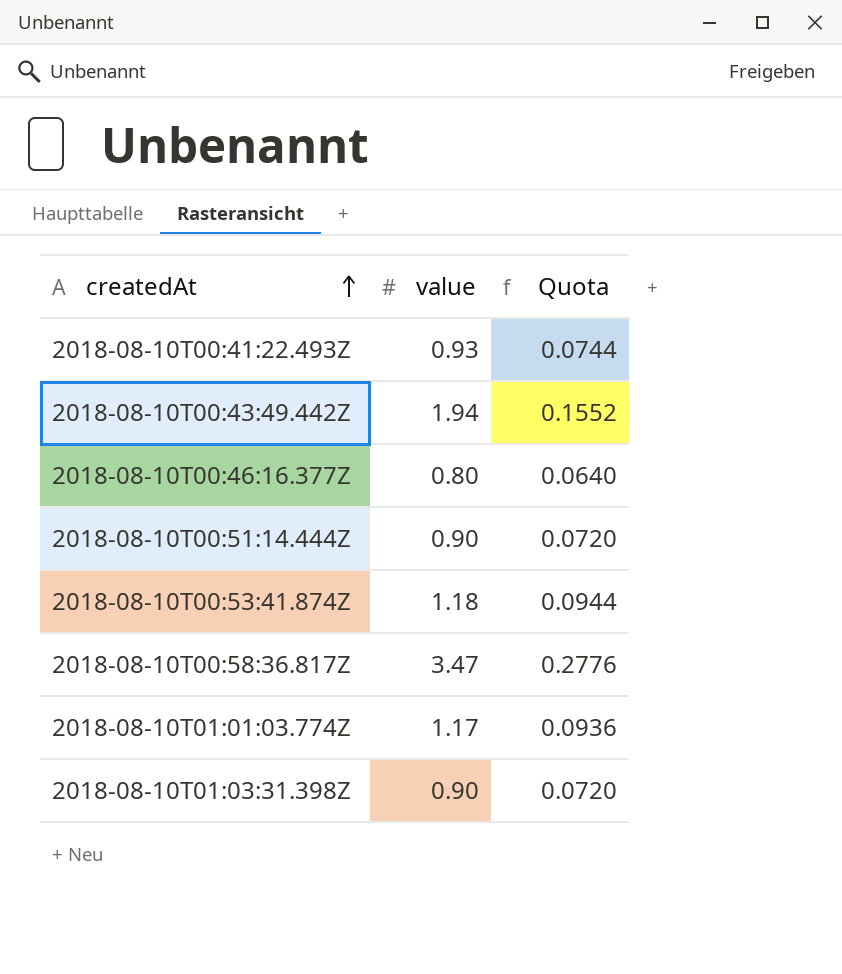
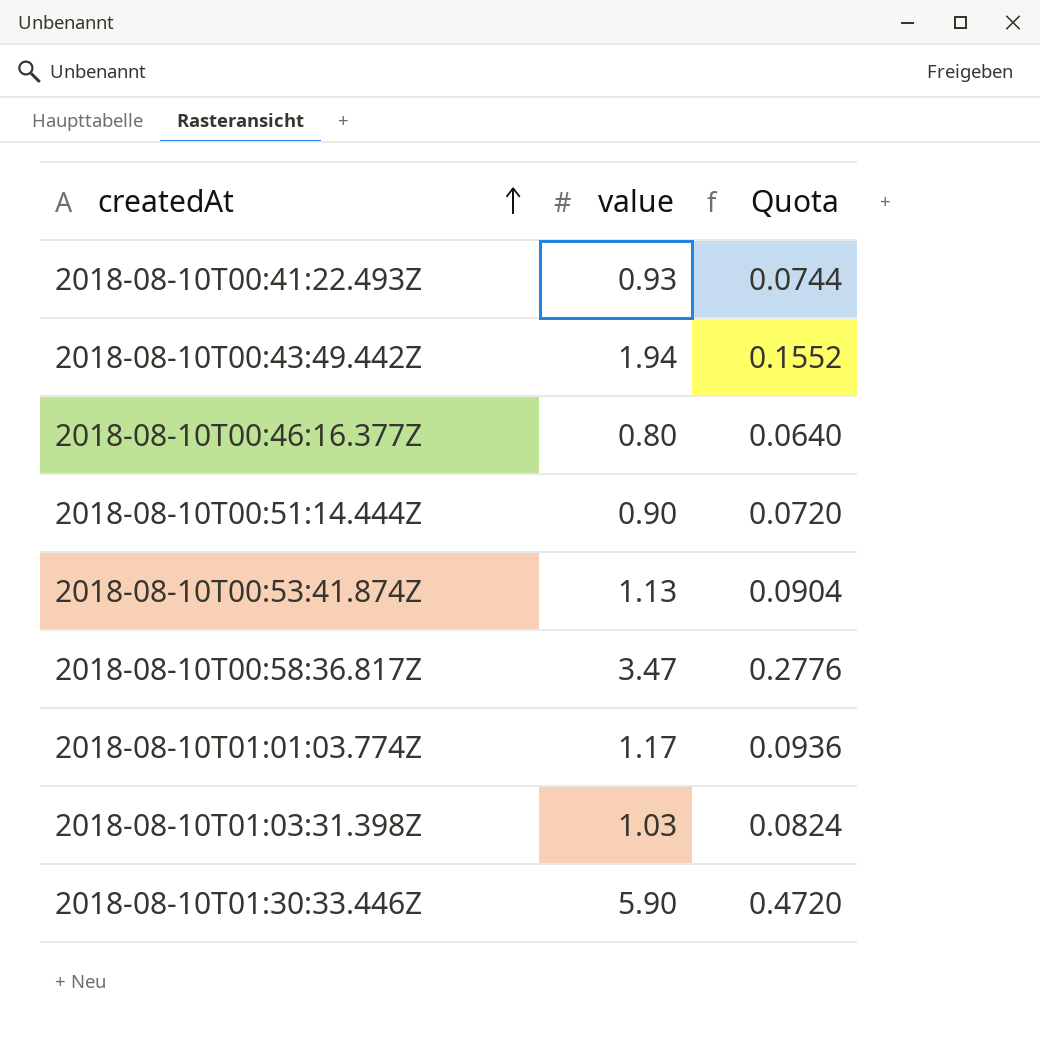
2018-08-10T00:53:41.874Z | value: 1.18 -> 1.13
2018-08-10T00:53:41.874Z | Quota: 0.0944 -> 0.0904
2018-08-10T01:03:31.398Z | value: 0.90 -> 1.03
2018-08-10T01:03:31.398Z | Quota: 0.0720 -> 0.0824
row 2018-08-10T01:30:33.446Z: none -> 5.90 | 0.4720

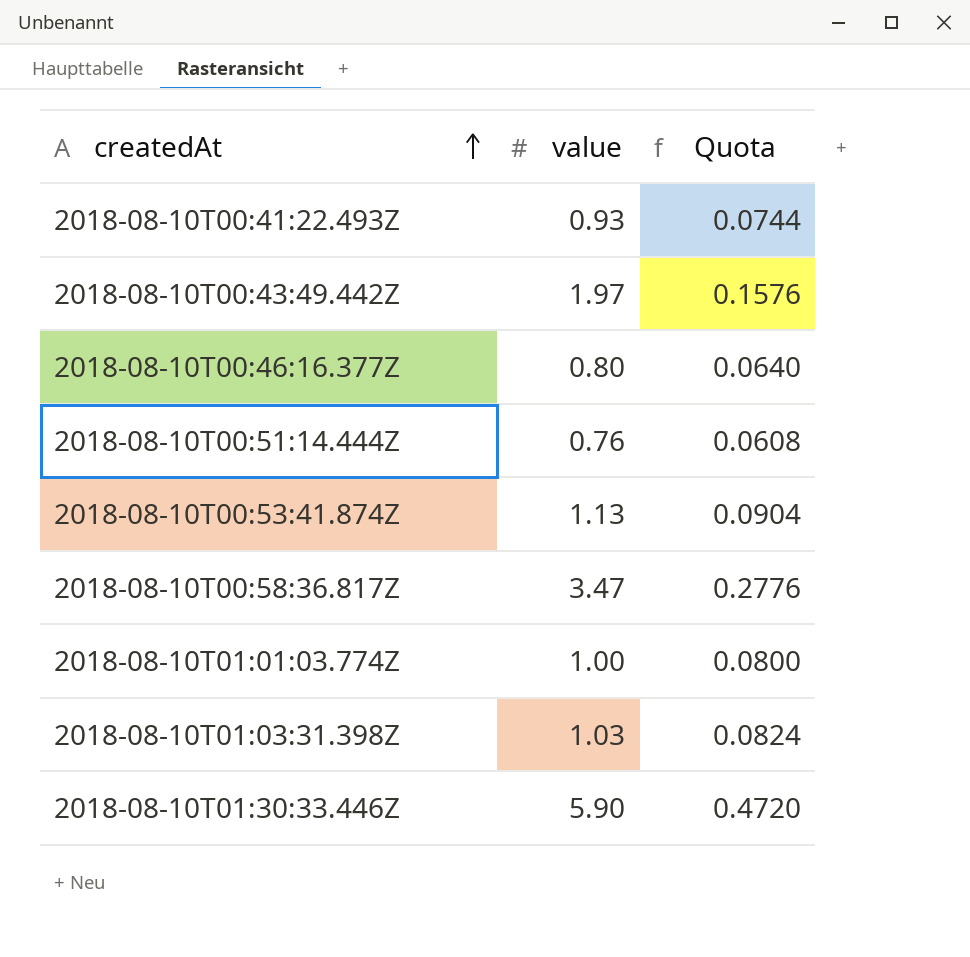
2018-08-10T00:43:49.442Z | value: 1.94 -> 1.97
2018-08-10T00:43:49.442Z | Quota: 0.1552 -> 0.1576
2018-08-10T00:51:14.444Z | value: 0.90 -> 0.76
2018-08-10T00:51:14.444Z | Quota: 0.0720 -> 0.0608
2018-08-10T01:01:03.774Z | value: 1.17 -> 1.00
2018-08-10T01:01:03.774Z | Quota: 0.0936 -> 0.0800

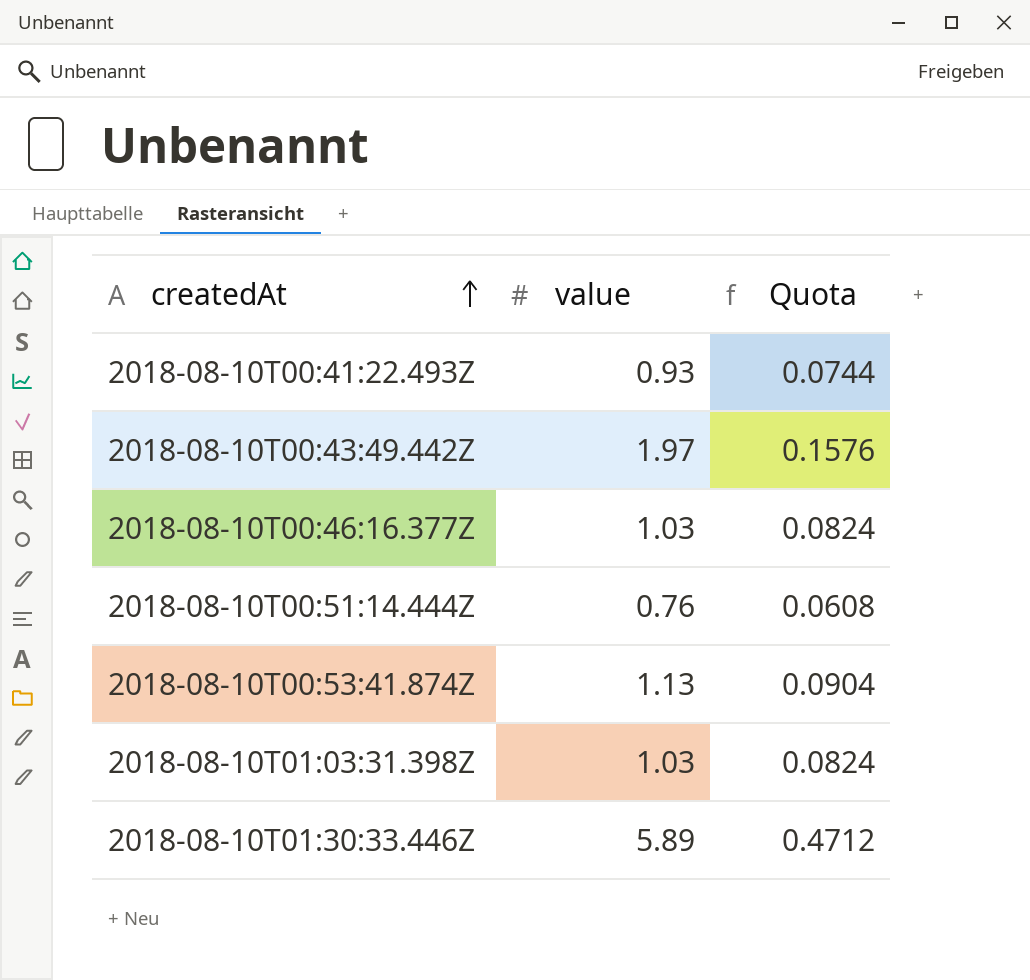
row 2018-08-10T00:58:36.817Z: 3.47 | 0.2776 -> none
row 2018-08-10T01:01:03.774Z: 1.00 | 0.0800 -> none
2018-08-10T00:46:16.377Z | value: 0.80 -> 1.03
2018-08-10T00:46:16.377Z | Quota: 0.0640 -> 0.0824
2018-08-10T01:30:33.446Z | value: 5.90 -> 5.89
2018-08-10T01:30:33.446Z | Quota: 0.4720 -> 0.4712

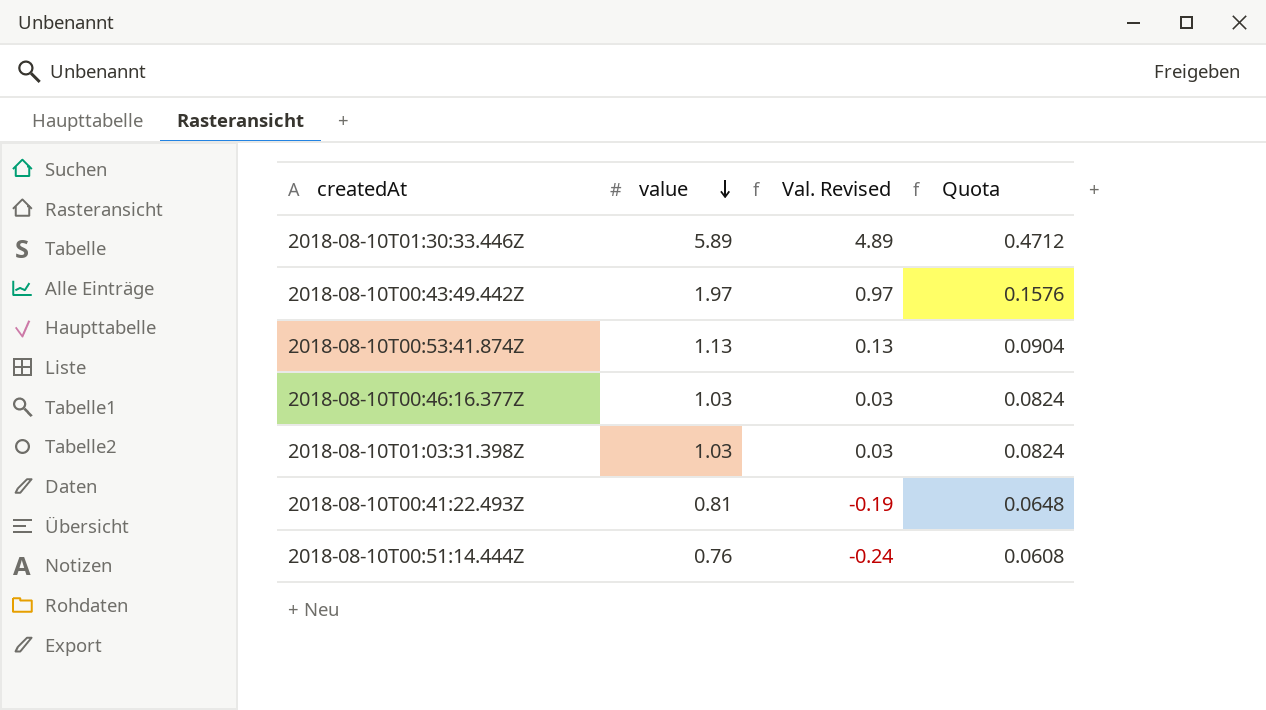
row order: createdAt ascending -> value descending
column Val. Revised | formula: none -> [value] - 1
2018-08-10T00:41:22.493Z | value: 0.93 -> 0.81
2018-08-10T00:41:22.493Z | Quota: 0.0744 -> 0.0648

